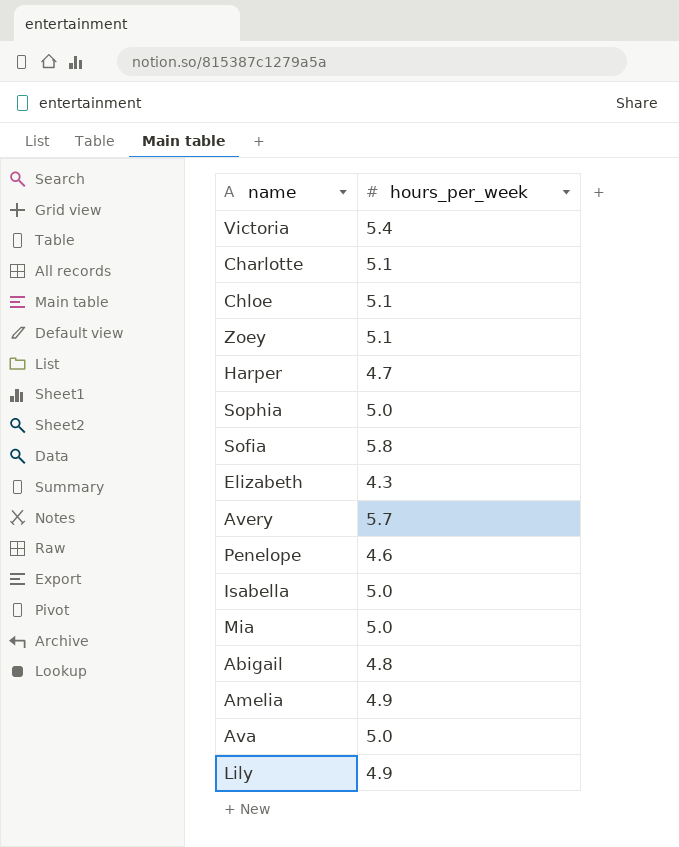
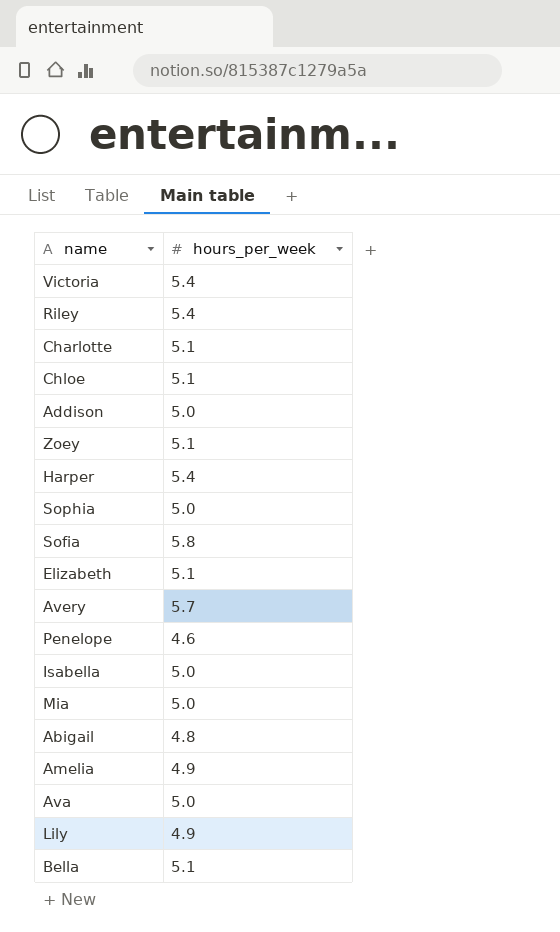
row Riley: none -> 5.4
row Addison: none -> 5.0
Harper | hours_per_week: 4.7 -> 5.4
Elizabeth | hours_per_week: 4.3 -> 5.1
row Bella: none -> 5.1

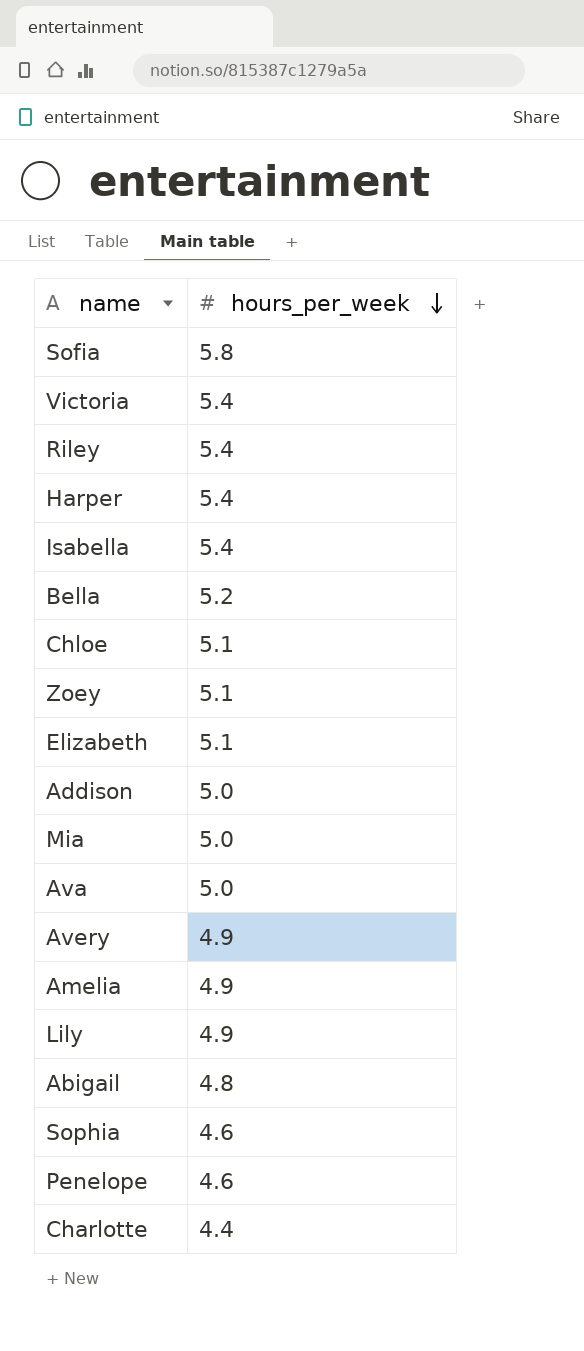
row order: none -> hours_per_week descending
Isabella | hours_per_week: 5.0 -> 5.4
Bella | hours_per_week: 5.1 -> 5.2
Avery | hours_per_week: 5.7 -> 4.9
Sophia | hours_per_week: 5.0 -> 4.6
Charlotte | hours_per_week: 5.1 -> 4.4

